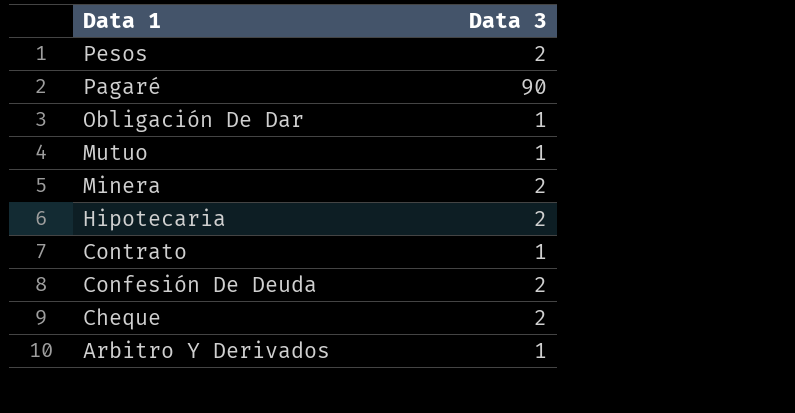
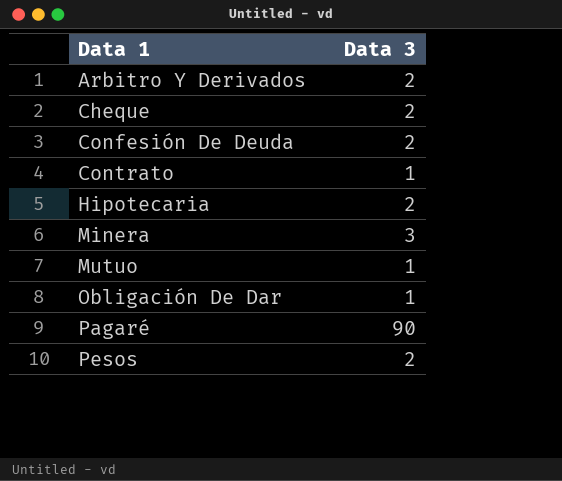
row order: Data 1 descending -> Data 1 ascending
Arbitro Y Derivados | Data 3: 1 -> 2
Minera | Data 3: 2 -> 3

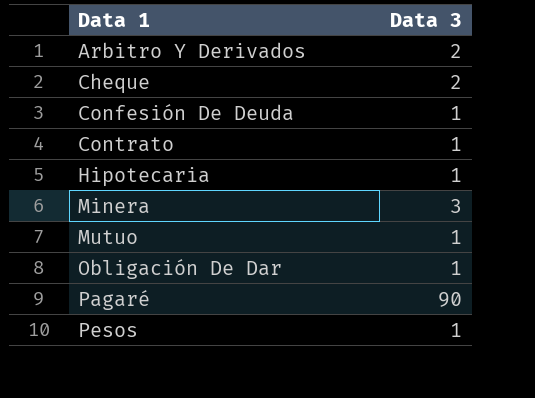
Confesión De Deuda | Data 3: 2 -> 1
Hipotecaria | Data 3: 2 -> 1
Pesos | Data 3: 2 -> 1

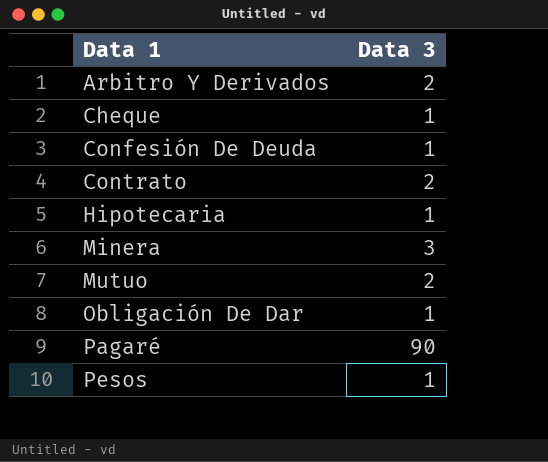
Cheque | Data 3: 2 -> 1
Contrato | Data 3: 1 -> 2
Mutuo | Data 3: 1 -> 2

